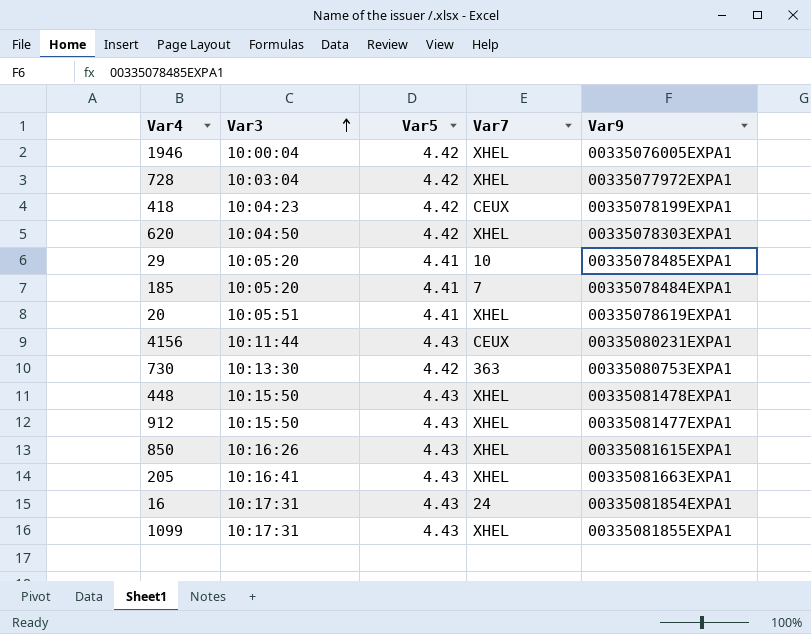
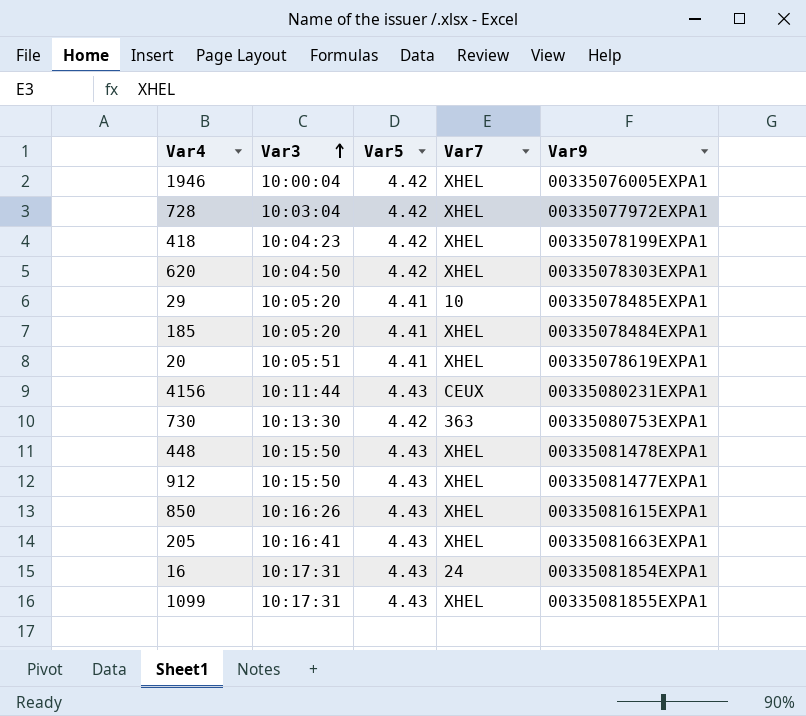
418 | Var7: CEUX -> XHEL
185 | Var7: 7 -> XHEL

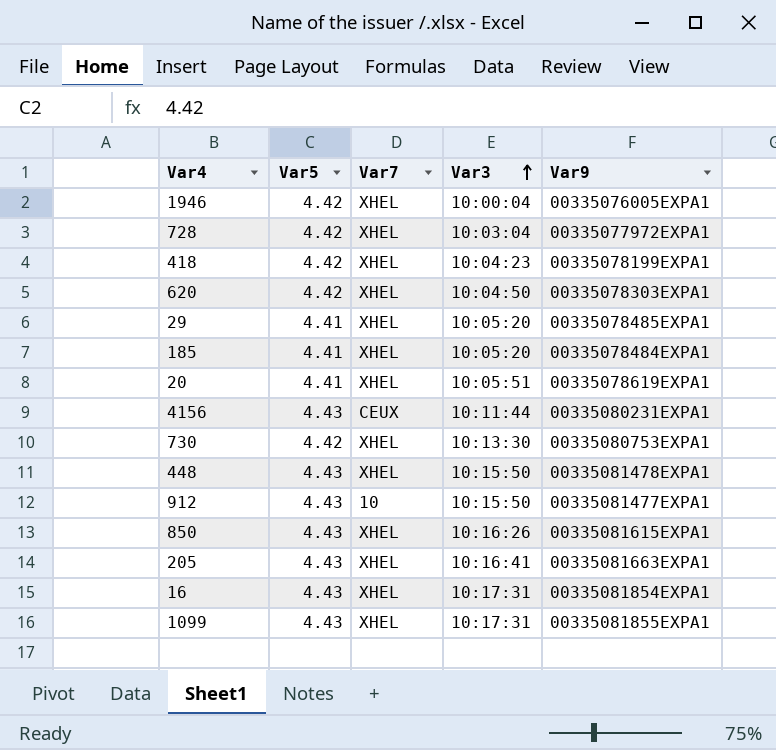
column Var3 | position: 2 -> 4
29 | Var7: 10 -> XHEL
730 | Var7: 363 -> XHEL
912 | Var7: XHEL -> 10
16 | Var7: 24 -> XHEL

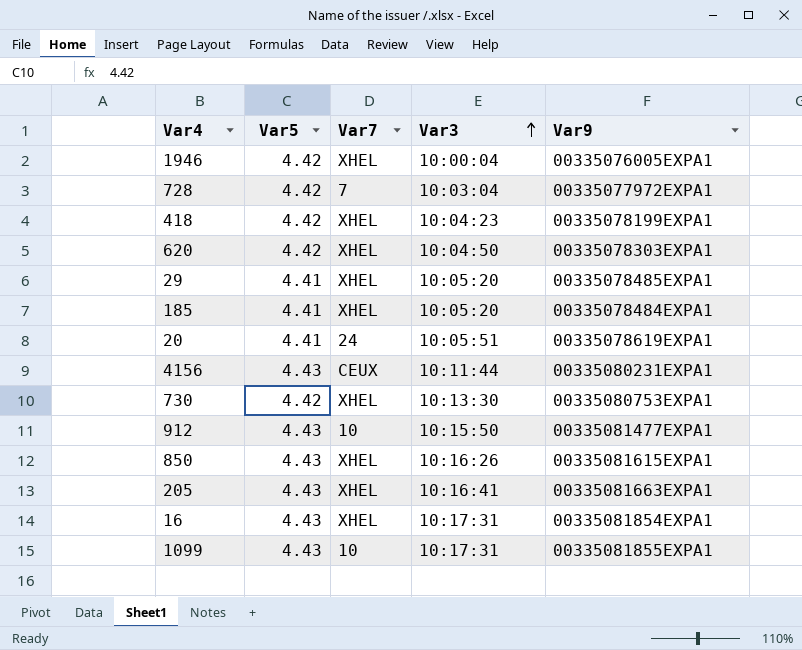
row 448: 4.43 | XHEL | 10:15:50 | 00335081478EXPA1 -> none
728 | Var7: XHEL -> 7
20 | Var7: XHEL -> 24
1099 | Var7: XHEL -> 10

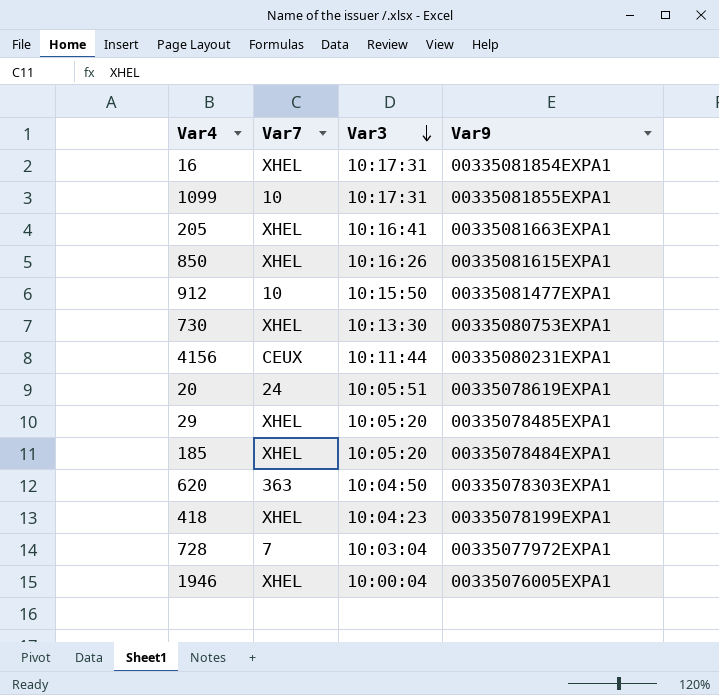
row order: Var3 ascending -> Var3 descending
column Var5 | position: 2 -> none
620 | Var7: XHEL -> 363

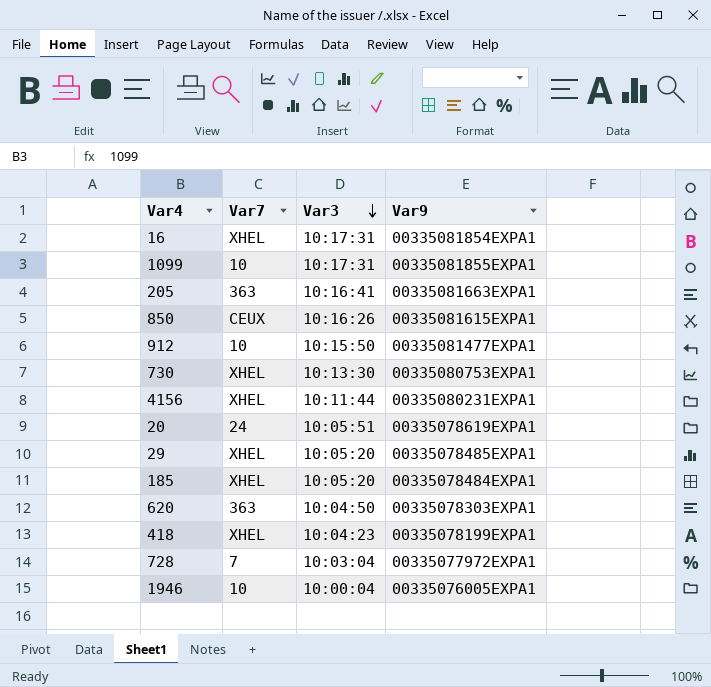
205 | Var7: XHEL -> 363
850 | Var7: XHEL -> CEUX
4156 | Var7: CEUX -> XHEL
1946 | Var7: XHEL -> 10

